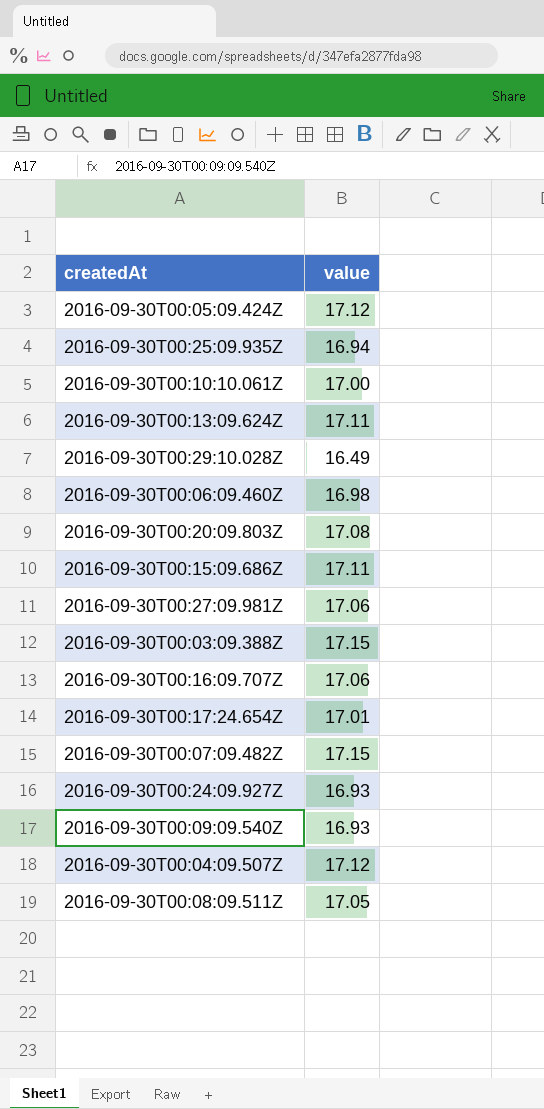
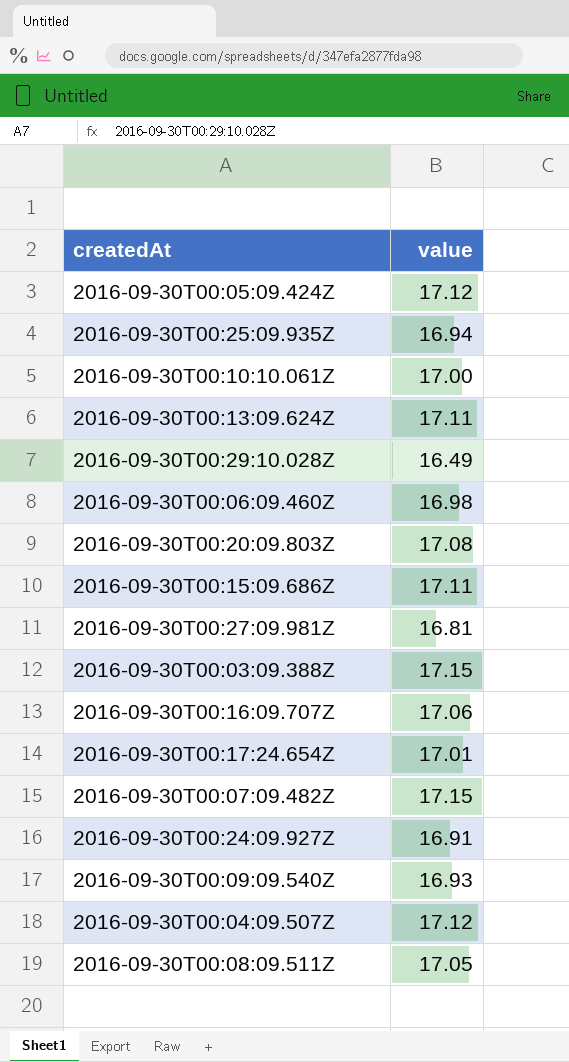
2016-09-30T00:27:09.981Z | value: 17.06 -> 16.81
2016-09-30T00:24:09.927Z | value: 16.93 -> 16.91

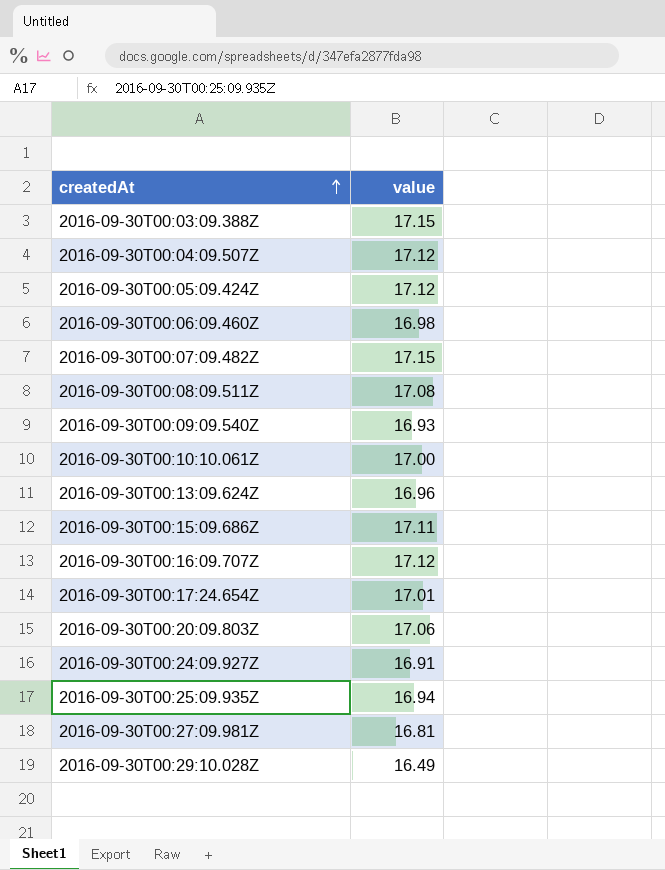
row order: none -> createdAt ascending
2016-09-30T00:08:09.511Z | value: 17.05 -> 17.08
2016-09-30T00:13:09.624Z | value: 17.11 -> 16.96
2016-09-30T00:16:09.707Z | value: 17.06 -> 17.12
2016-09-30T00:20:09.803Z | value: 17.08 -> 17.06

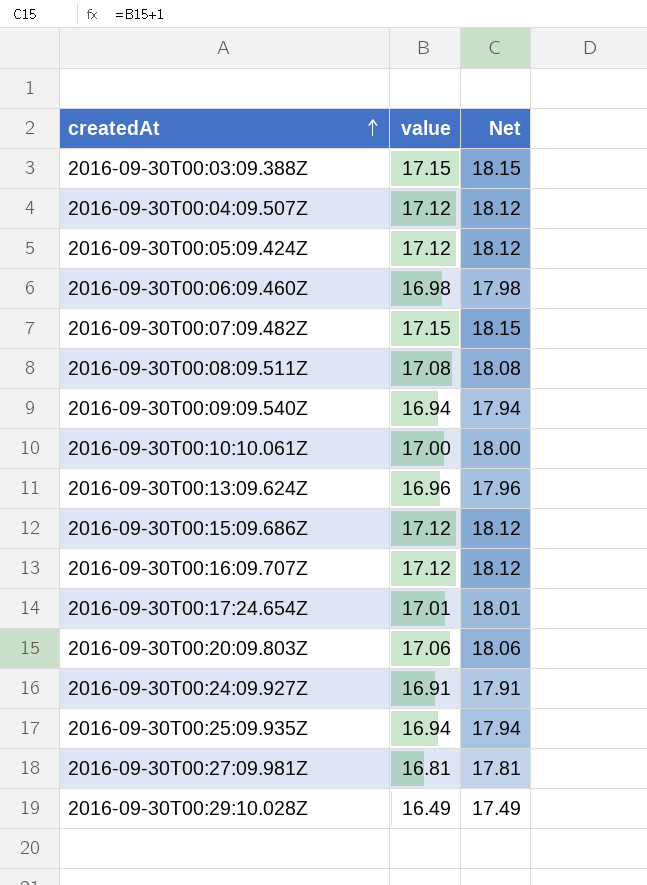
column Net | formula: none -> [value] + 1
2016-09-30T00:09:09.540Z | value: 16.93 -> 16.94
2016-09-30T00:15:09.686Z | value: 17.11 -> 17.12

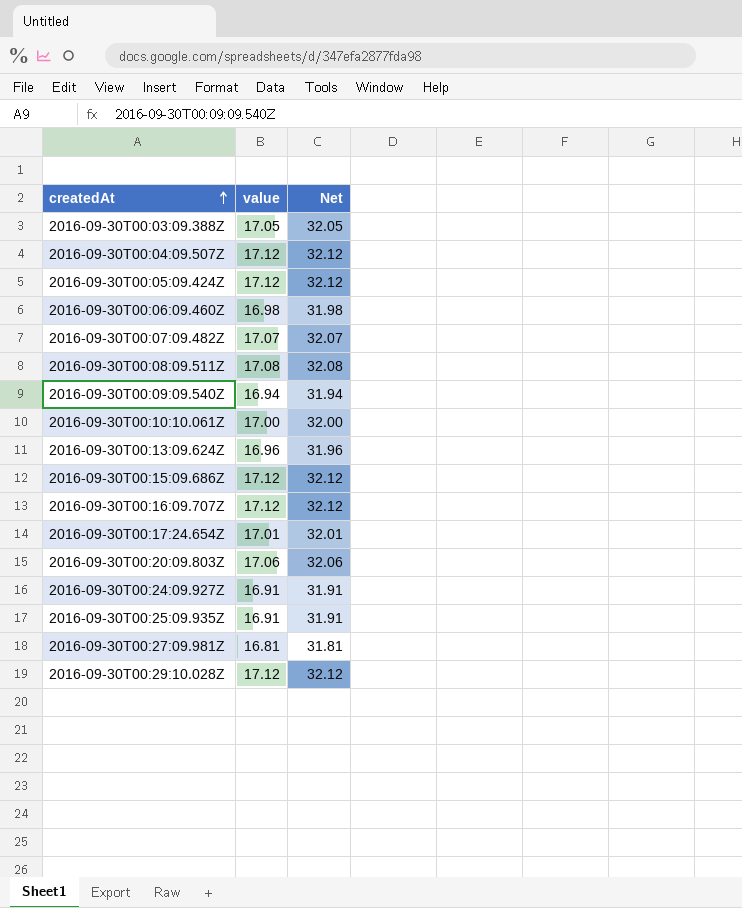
column Net | formula: [value] + 1 -> [value] + 15
2016-09-30T00:03:09.388Z | value: 17.15 -> 17.05
2016-09-30T00:07:09.482Z | value: 17.15 -> 17.07
2016-09-30T00:25:09.935Z | value: 16.94 -> 16.91
2016-09-30T00:29:10.028Z | value: 16.49 -> 17.12

